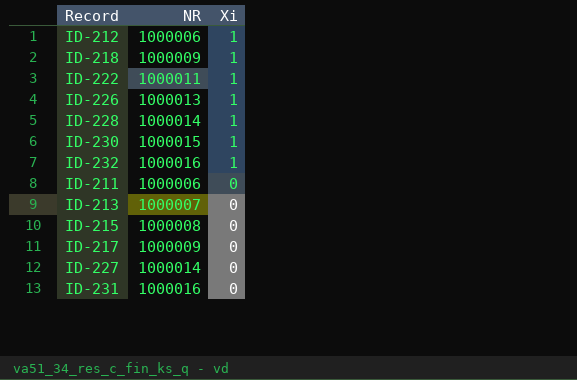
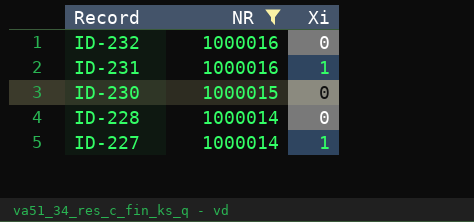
filter: none -> NR >= 1000014
row order: Xi descending -> Record descending
ID-232 | Xi: 1 -> 0
ID-231 | Xi: 0 -> 1
ID-230 | Xi: 1 -> 0
ID-228 | Xi: 1 -> 0
ID-227 | Xi: 0 -> 1

